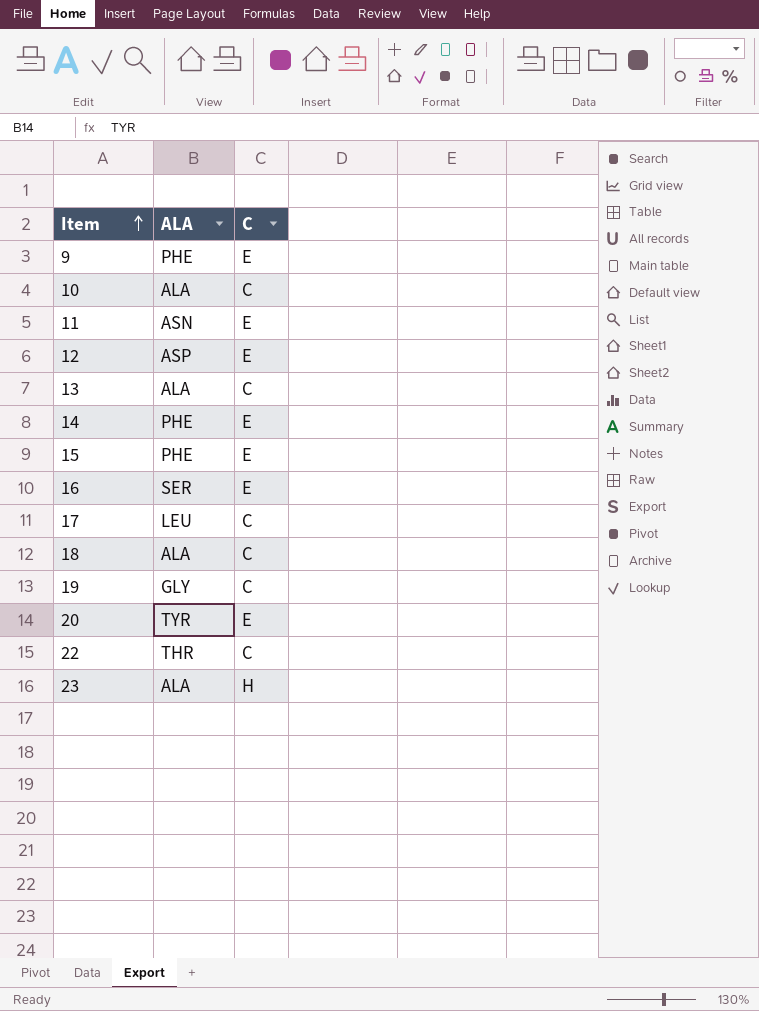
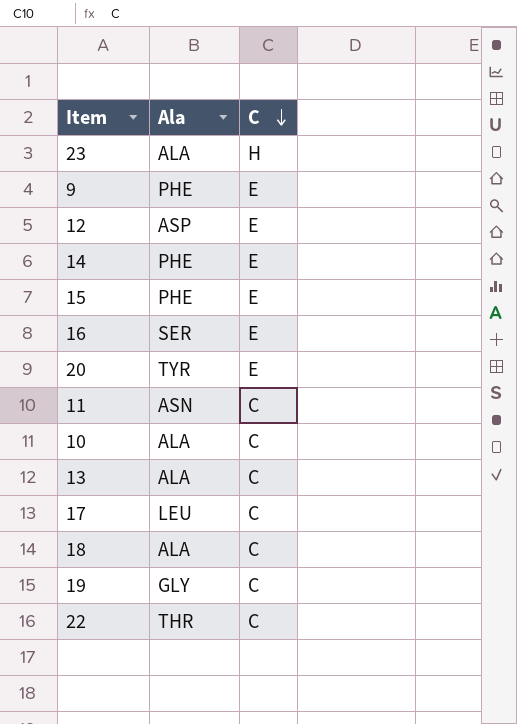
row order: Item ascending -> C descending
column name: ALA -> Ala
11 | C: E -> C

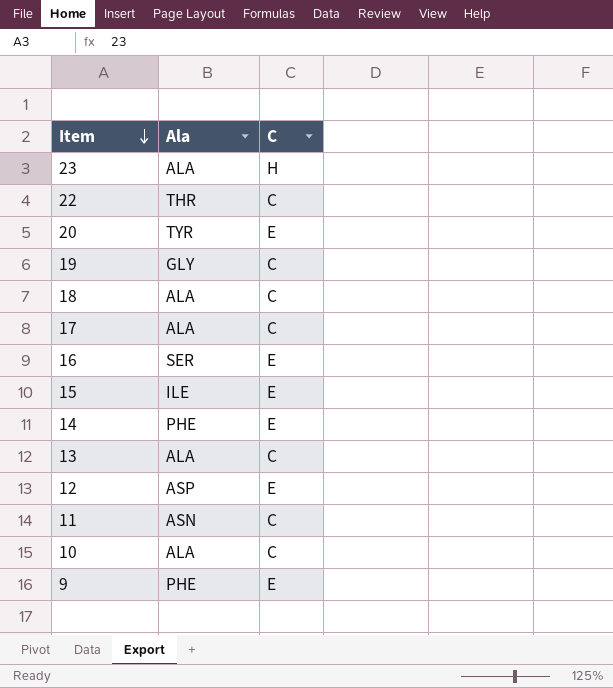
row order: C descending -> Item descending
17 | Ala: LEU -> ALA
15 | Ala: PHE -> ILE

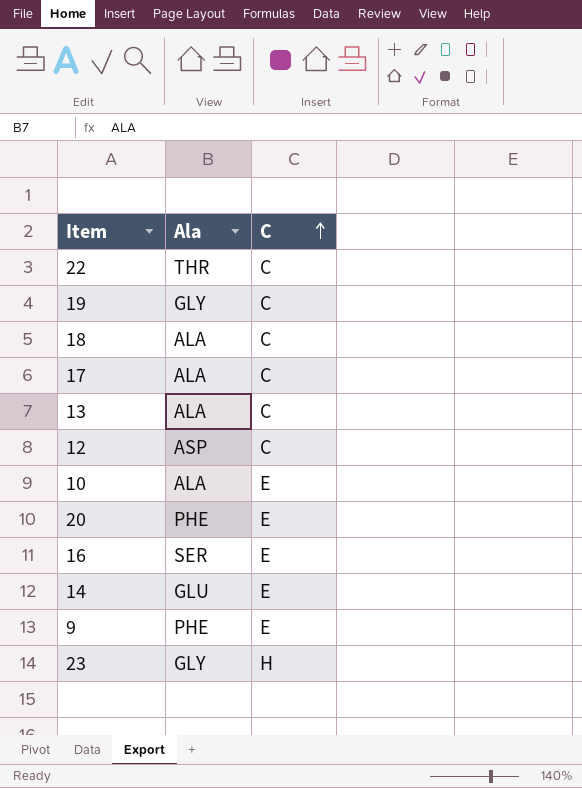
row order: Item descending -> C ascending
row 15: ILE | E -> none
row 11: ASN | C -> none
12 | C: E -> C
10 | C: C -> E
20 | Ala: TYR -> PHE
14 | Ala: PHE -> GLU
23 | Ala: ALA -> GLY

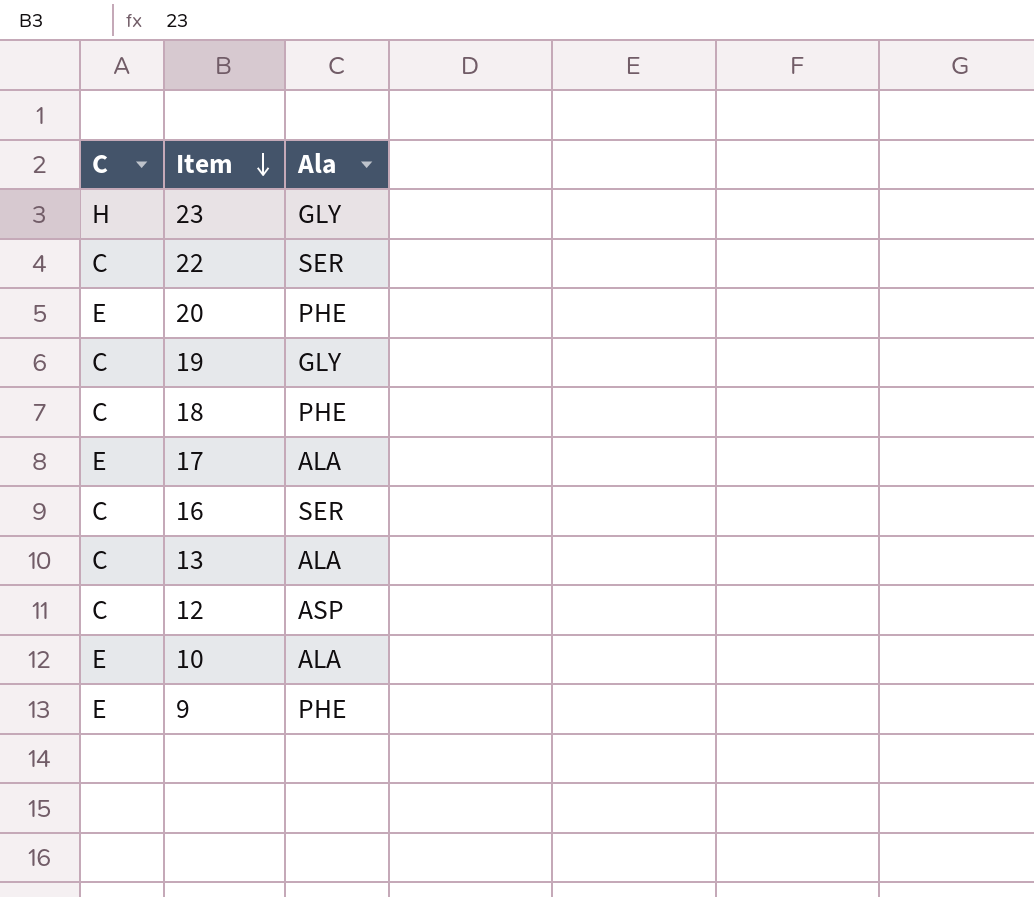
row order: C ascending -> Item descending
column C | position: 3 -> 1
row 14: GLU | E -> none
22 | Ala: THR -> SER
18 | Ala: ALA -> PHE
17 | C: C -> E
16 | C: E -> C

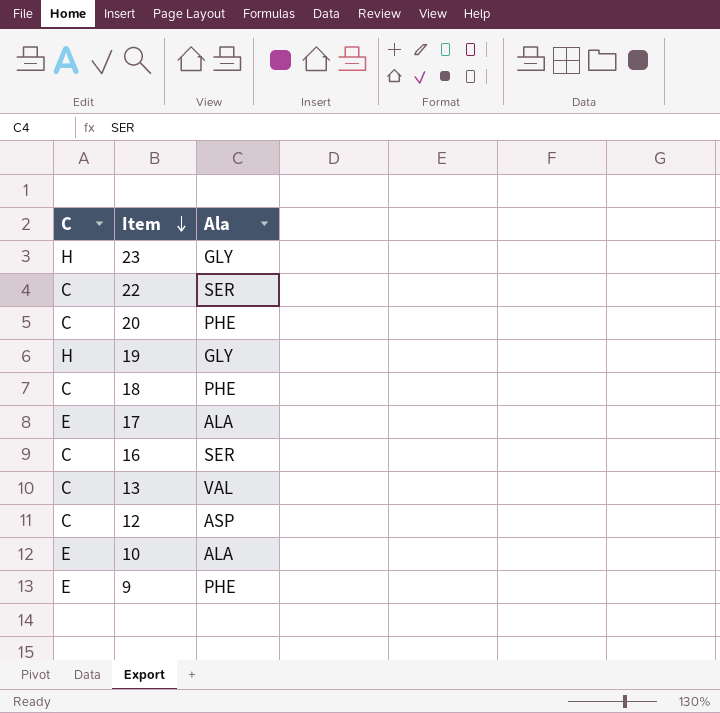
20 | C: E -> C
19 | C: C -> H
13 | Ala: ALA -> VAL

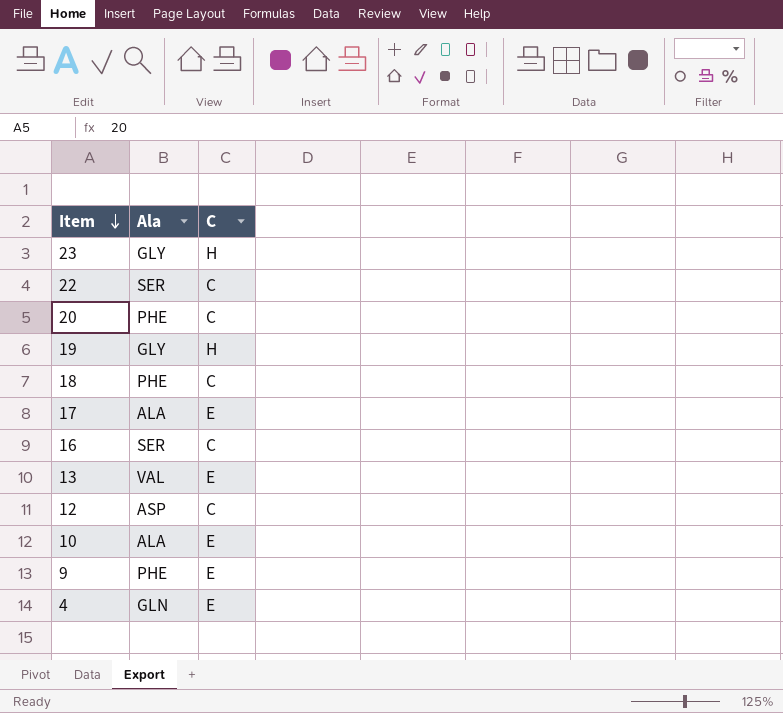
column C | position: 1 -> 3
13 | C: C -> E
row 4: none -> GLN | E

